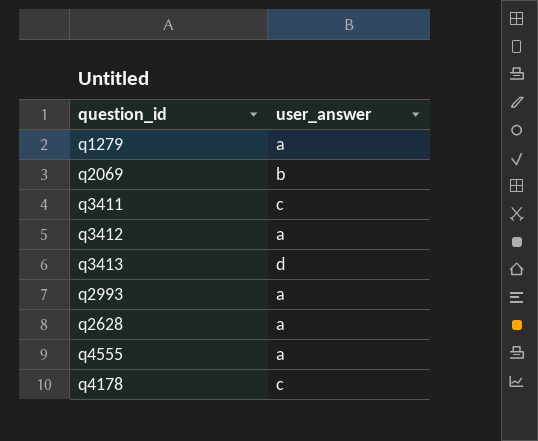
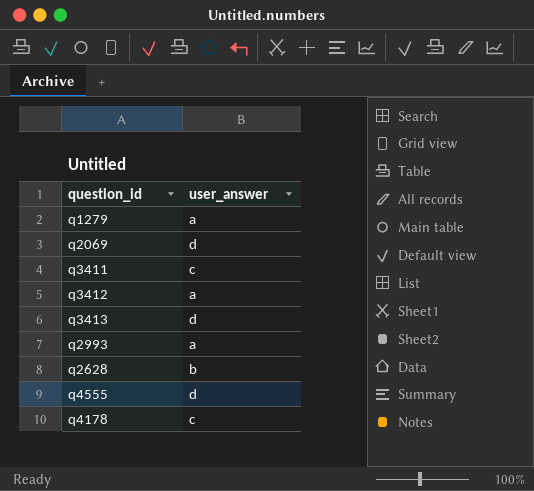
q2069 | user_answer: b -> d
q2628 | user_answer: a -> b
q4555 | user_answer: a -> d

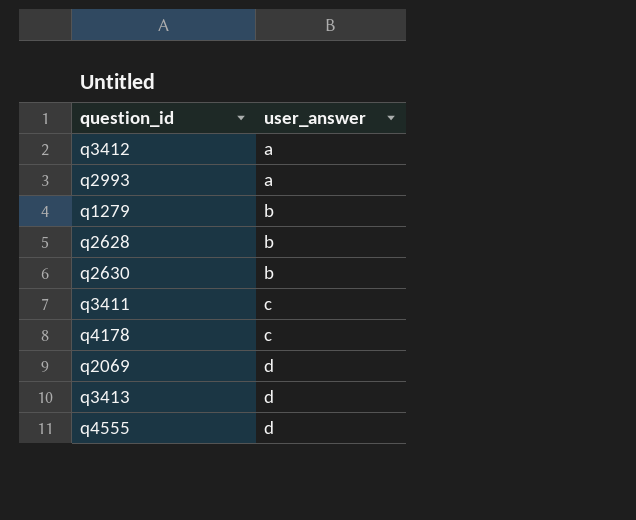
row order: none -> user_answer ascending
q1279 | user_answer: a -> b
row q2630: none -> b

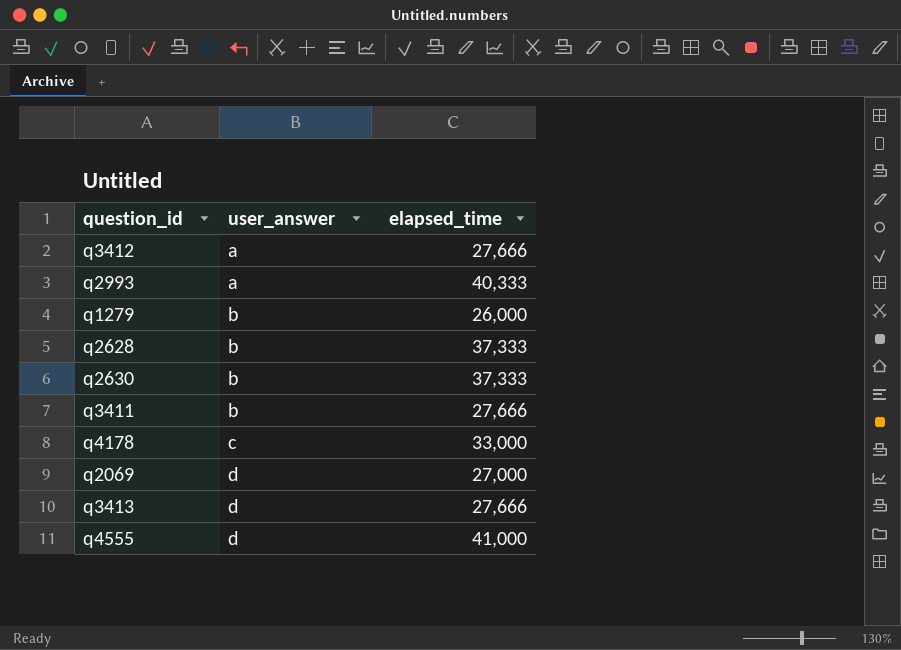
column elapsed_time | position: none -> 3
q3411 | user_answer: c -> b

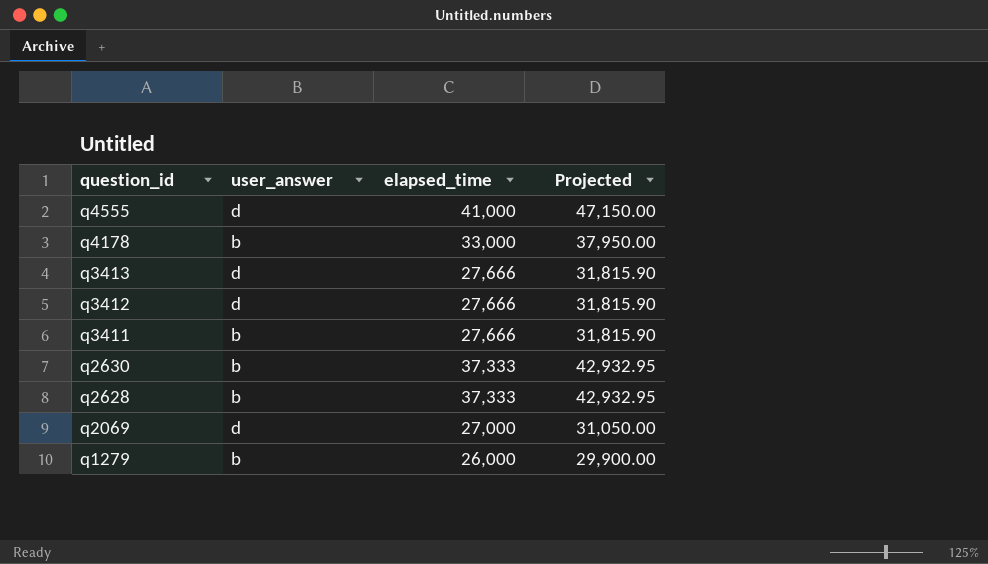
row order: user_answer ascending -> question_id descending
column Projected | formula: none -> [elapsed_time] * 1.15
row q2993: a | 40,333 -> none
q4178 | user_answer: c -> b
q3412 | user_answer: a -> d

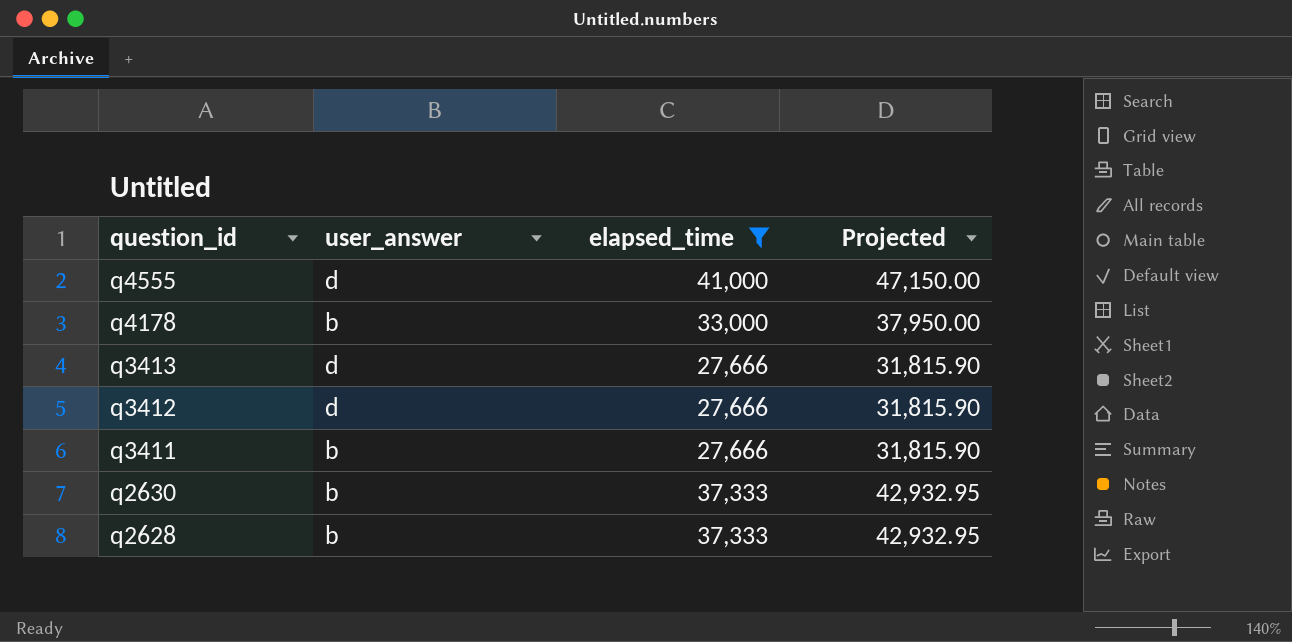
filter: none -> elapsed_time >= 27,666

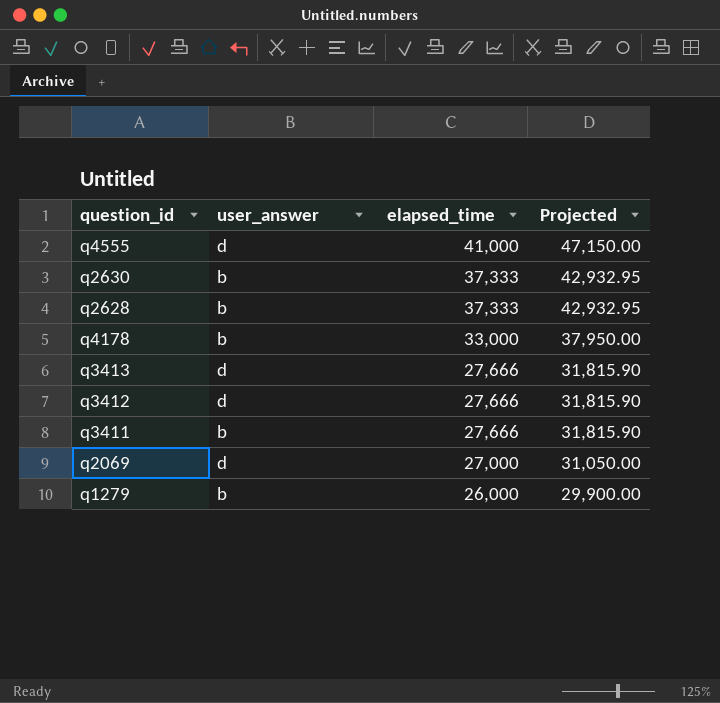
filter: elapsed_time >= 27,666 -> none
row order: question_id descending -> elapsed_time descending

